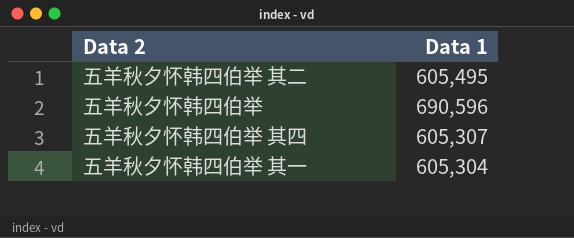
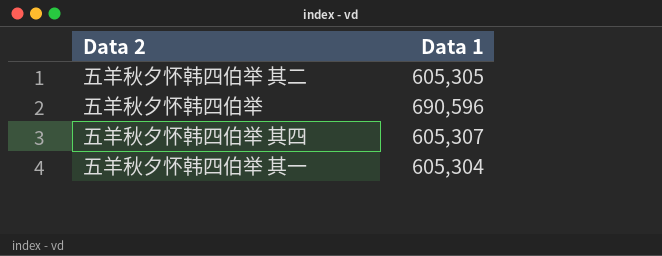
五羊秋夕怀韩四伯举 其二 | Data 1: 605,495 -> 605,305

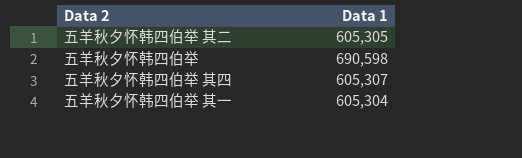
五羊秋夕怀韩四伯举 | Data 1: 690,596 -> 690,598

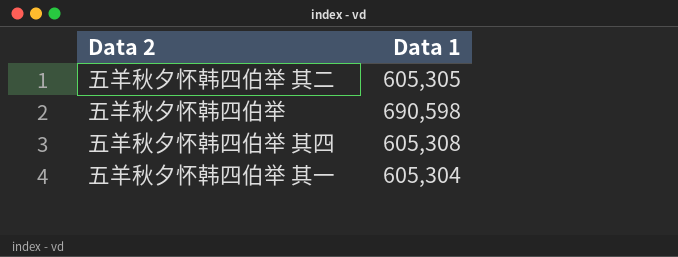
五羊秋夕怀韩四伯举 其四 | Data 1: 605,307 -> 605,308

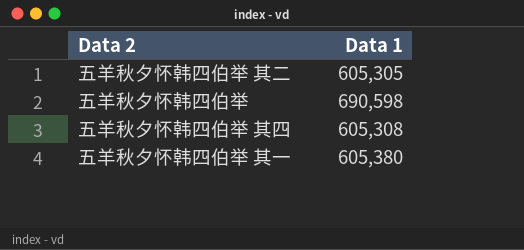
五羊秋夕怀韩四伯举 其一 | Data 1: 605,304 -> 605,380

